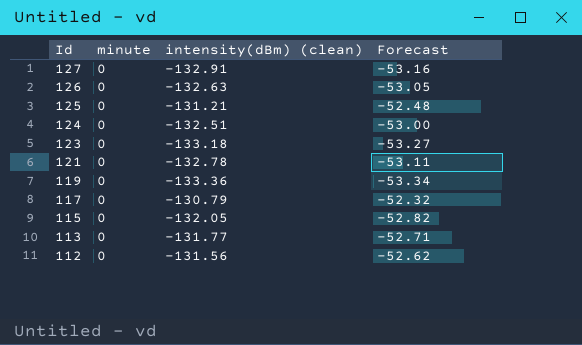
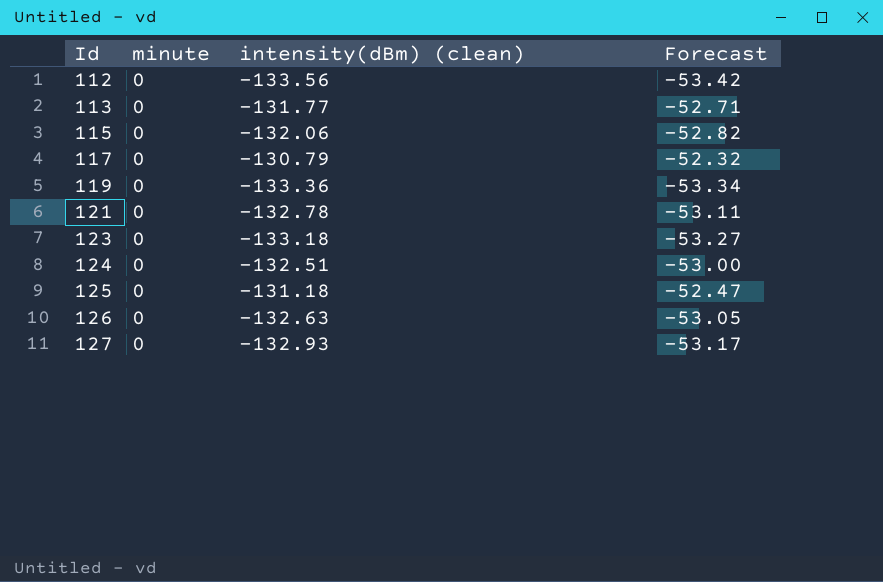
row order: Id descending -> Id ascending
112 | intensity(dBm) (clean): -131.56 -> -133.56
112 | Forecast: -52.62 -> -53.42
115 | intensity(dBm) (clean): -132.05 -> -132.06
125 | intensity(dBm) (clean): -131.21 -> -131.18
125 | Forecast: -52.48 -> -52.47
127 | intensity(dBm) (clean): -132.91 -> -132.93
127 | Forecast: -53.16 -> -53.17

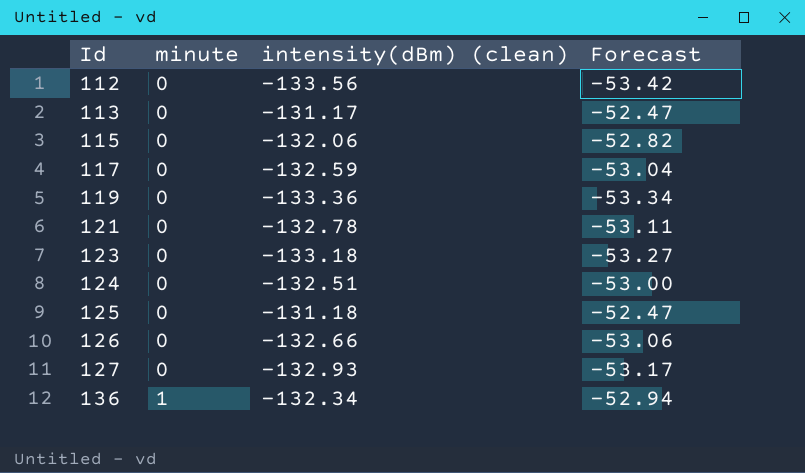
113 | intensity(dBm) (clean): -131.77 -> -131.17
113 | Forecast: -52.71 -> -52.47
117 | intensity(dBm) (clean): -130.79 -> -132.59
117 | Forecast: -52.32 -> -53.04
126 | intensity(dBm) (clean): -132.63 -> -132.66
126 | Forecast: -53.05 -> -53.06
row 136: none -> 1 | -132.34 | -52.94

